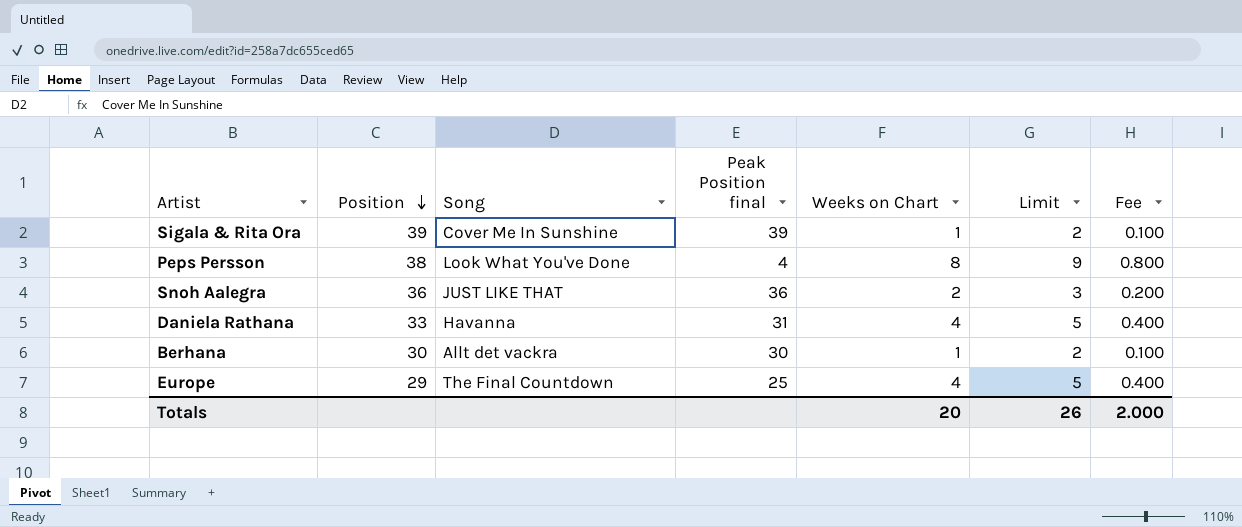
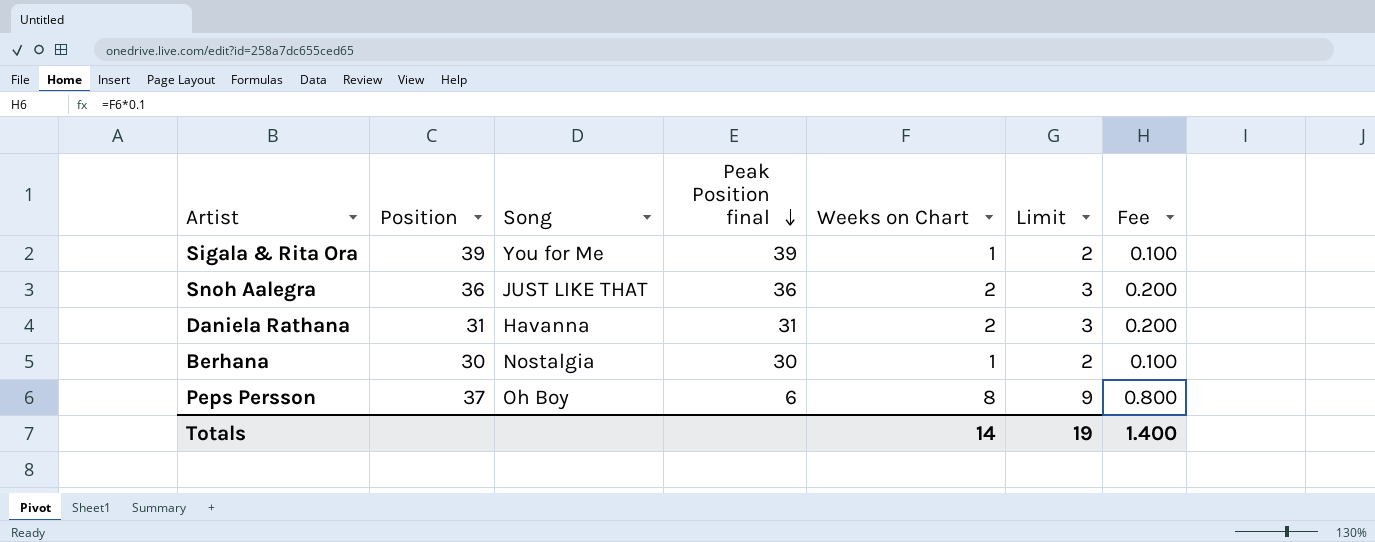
row order: Position descending -> Peak Position final descending
row Europe: 29 | The Final Countdown | 25 | 4 | 5 | 0.400 -> none
Sigala & Rita Ora | Song: Cover Me In Sunshine -> You for Me
Daniela Rathana | Position: 33 -> 31
Daniela Rathana | Weeks on Chart: 4 -> 2
Daniela Rathana | Limit: 5 -> 3
Daniela Rathana | Fee: 0.400 -> 0.200
Berhana | Song: Allt det vackra -> Nostalgia
Peps Persson | Position: 38 -> 37
Peps Persson | Song: Look What You've Done -> Oh Boy
Peps Persson | Peak Position final: 4 -> 6
Totals | Weeks on Chart: 20 -> 14
Totals | Limit: 26 -> 19
Totals | Fee: 2.000 -> 1.400

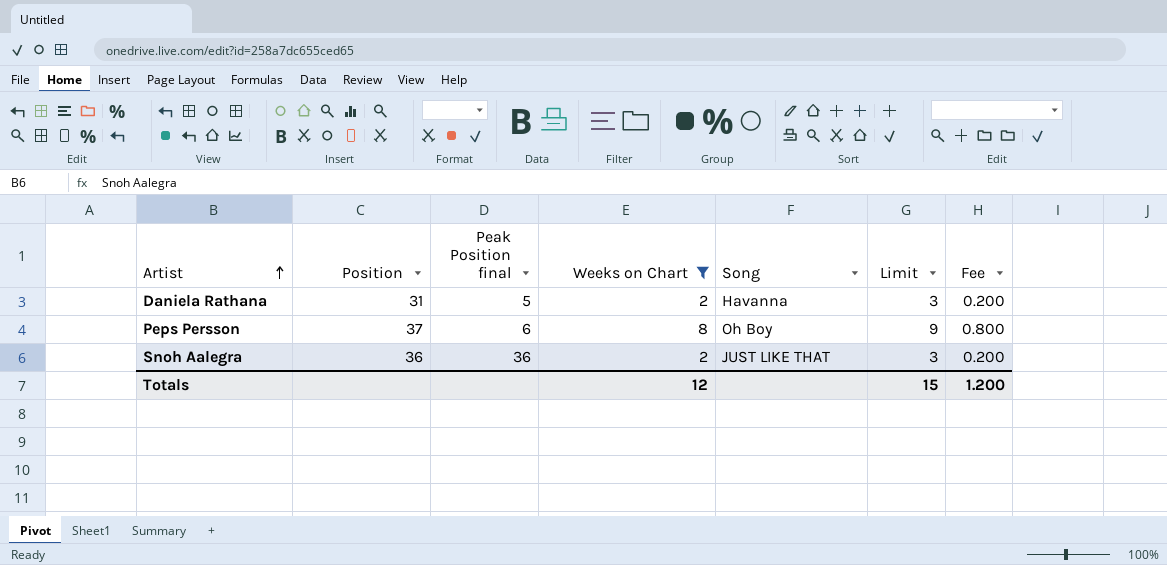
filter: none -> Weeks on Chart != 1
row order: Peak Position final descending -> Artist ascending
column Song | position: 3 -> 5
Daniela Rathana | Peak Position final: 31 -> 5
Totals | Weeks on Chart: 14 -> 12
Totals | Limit: 19 -> 15
Totals | Fee: 1.400 -> 1.200

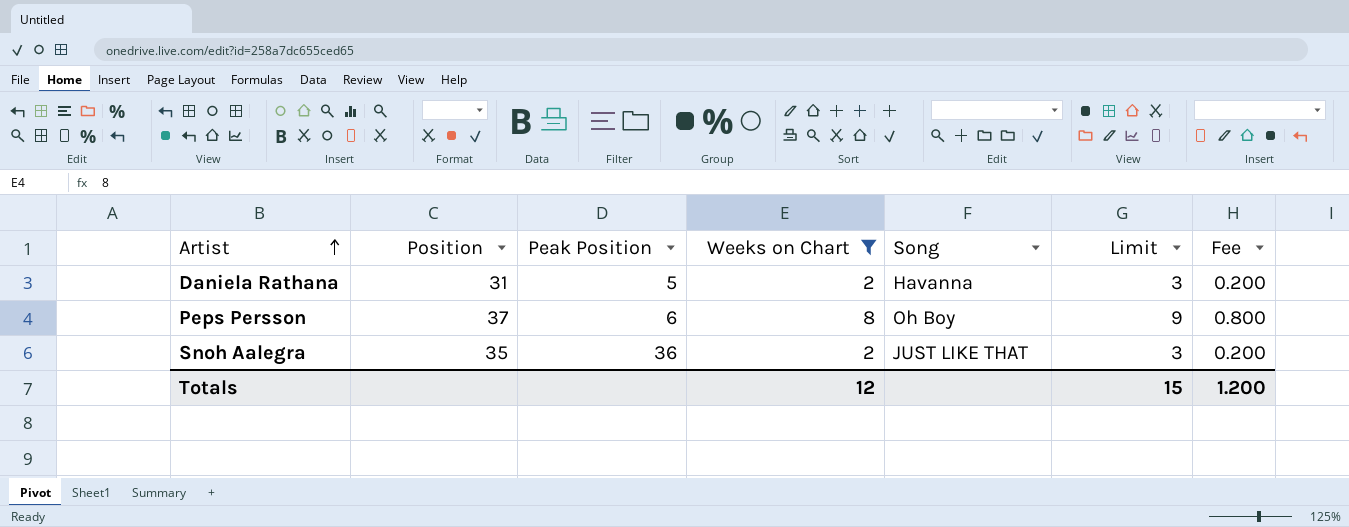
column name: Peak Position final -> Peak Position
Snoh Aalegra | Position: 36 -> 35

